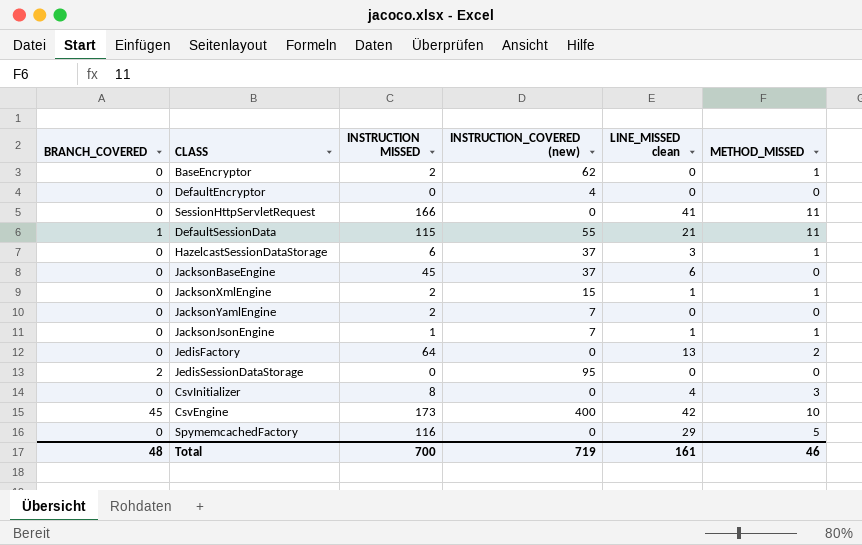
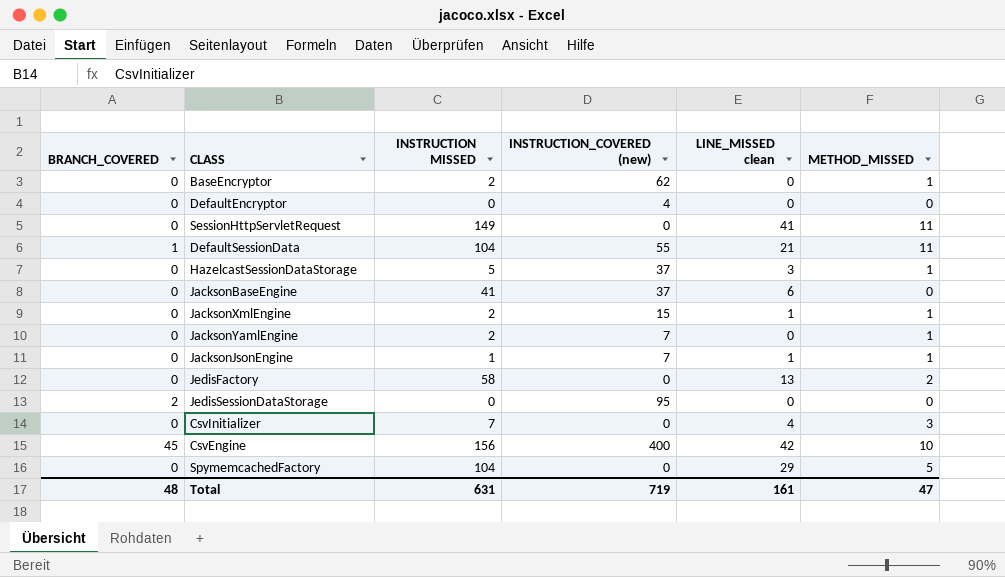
SessionHttpServletRequest | INSTRUCTION MISSED: 166 -> 149
DefaultSessionData | INSTRUCTION MISSED: 115 -> 104
HazelcastSessionDataStorage | INSTRUCTION MISSED: 6 -> 5
JacksonBaseEngine | INSTRUCTION MISSED: 45 -> 41
JacksonYamlEngine | METHOD_MISSED: 0 -> 1
JedisFactory | INSTRUCTION MISSED: 64 -> 58
CsvInitializer | INSTRUCTION MISSED: 8 -> 7
CsvEngine | INSTRUCTION MISSED: 173 -> 156
SpymemcachedFactory | INSTRUCTION MISSED: 116 -> 104
Total | INSTRUCTION MISSED: 700 -> 631
Total | METHOD_MISSED: 46 -> 47

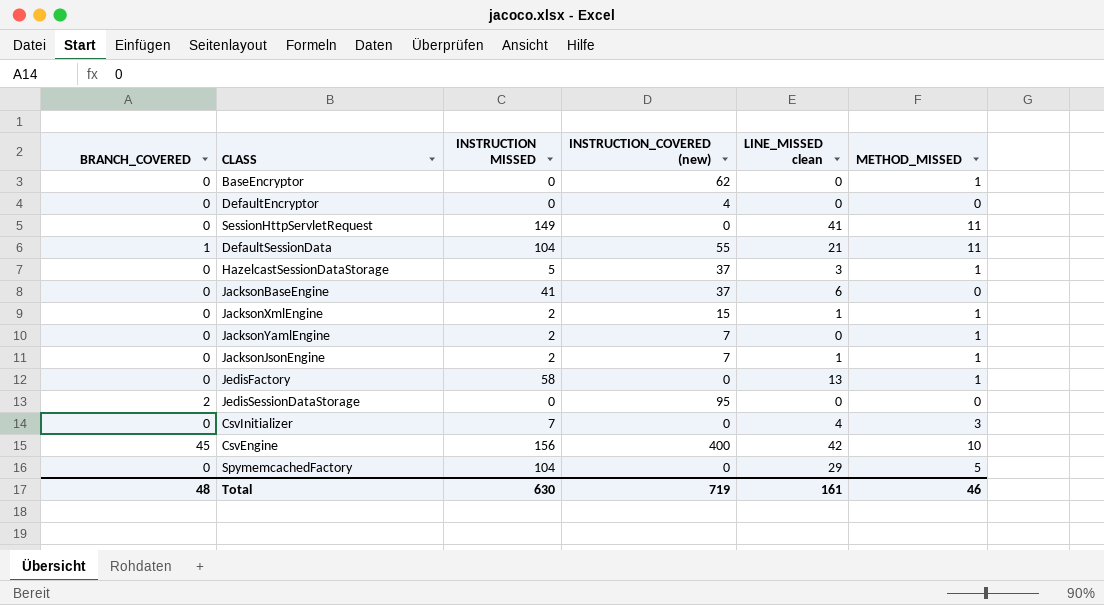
BaseEncryptor | INSTRUCTION MISSED: 2 -> 0
JacksonJsonEngine | INSTRUCTION MISSED: 1 -> 2
JedisFactory | METHOD_MISSED: 2 -> 1
Total | INSTRUCTION MISSED: 631 -> 630
Total | METHOD_MISSED: 47 -> 46

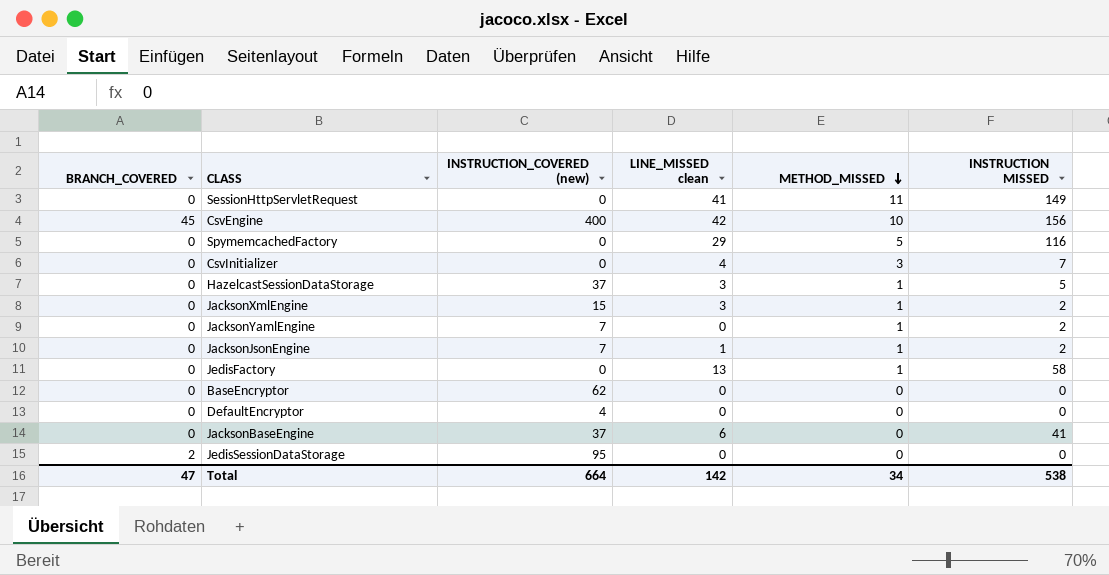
row order: none -> METHOD_MISSED descending
column INSTRUCTION MISSED | position: 3 -> 6
row DefaultSessionData: 1 | 104 | 55 | 21 | 11 -> none
SpymemcachedFactory | INSTRUCTION MISSED: 104 -> 116
JacksonXmlEngine | LINE_MISSED clean: 1 -> 3
BaseEncryptor | METHOD_MISSED: 1 -> 0
Total | BRANCH_COVERED: 48 -> 47
Total | INSTRUCTION_COVERED (new): 719 -> 664
Total | LINE_MISSED clean: 161 -> 142
Total | METHOD_MISSED: 46 -> 34
Total | INSTRUCTION MISSED: 630 -> 538

